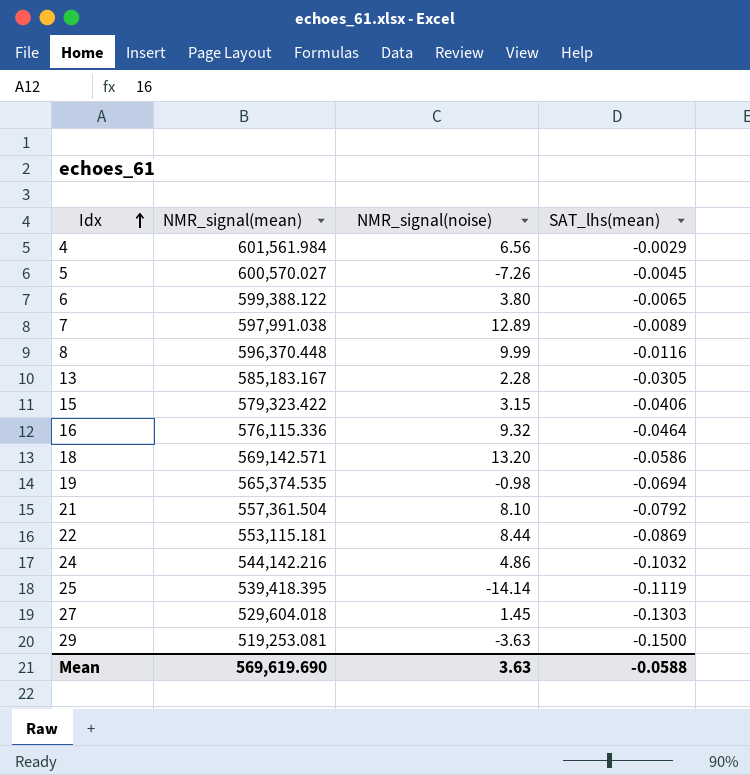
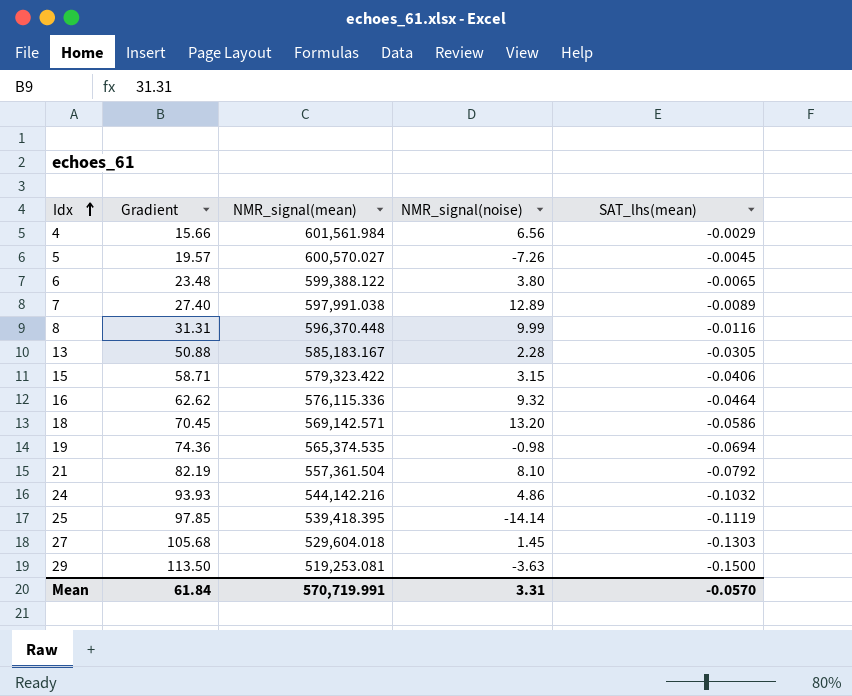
column Gradient | position: none -> 2
row 22: 553,115.181 | 8.44 | -0.0869 -> none
Mean | NMR_signal(mean): 569,619.690 -> 570,719.991
Mean | NMR_signal(noise): 3.63 -> 3.31
Mean | SAT_lhs(mean): -0.0588 -> -0.0570

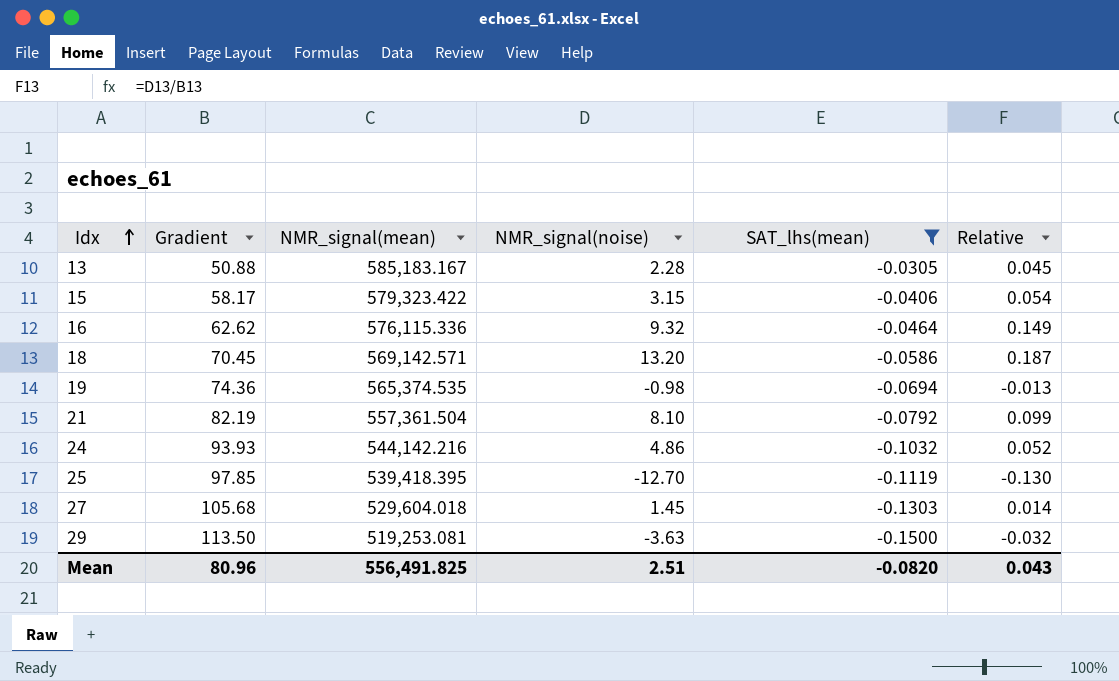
filter: none -> SAT_lhs(mean) <= -0.0305
column Relative | formula: none -> [NMR_signal(noise)] / [Gradient]
15 | Gradient: 58.71 -> 58.17
25 | NMR_signal(noise): -14.14 -> -12.70
Mean | Gradient: 61.84 -> 80.96
Mean | NMR_signal(mean): 570,719.991 -> 556,491.825
Mean | NMR_signal(noise): 3.31 -> 2.51
Mean | SAT_lhs(mean): -0.0570 -> -0.0820

